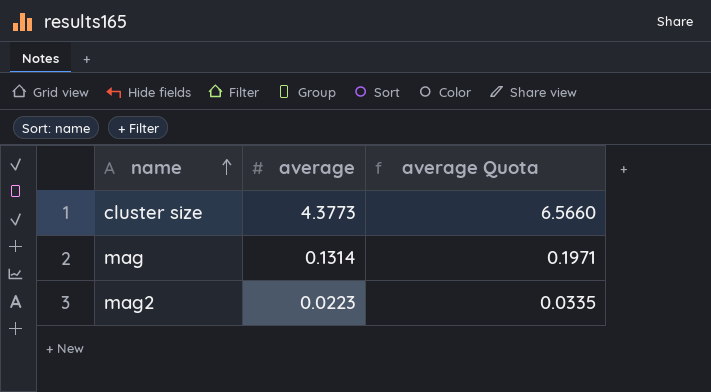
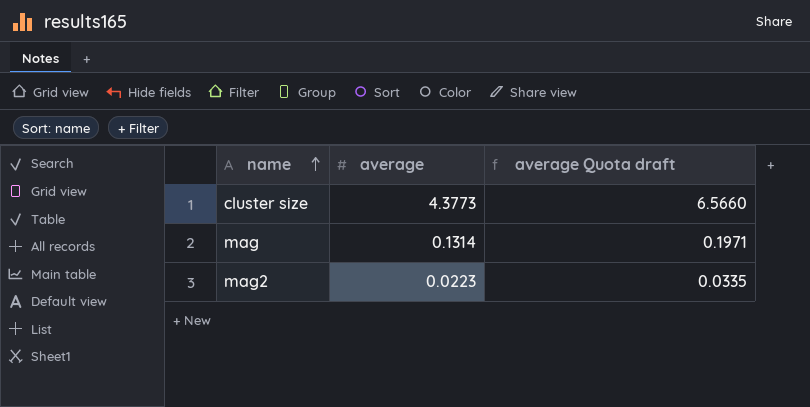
column name: average Quota -> average Quota draft

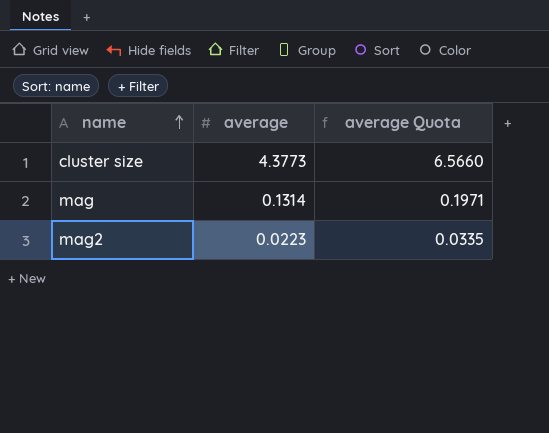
column name: average Quota draft -> average Quota

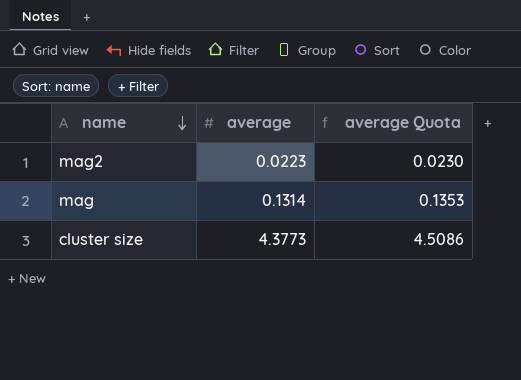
row order: name ascending -> name descending
column average Quota | formula: [average] * 1.5 -> [average] * 1.03

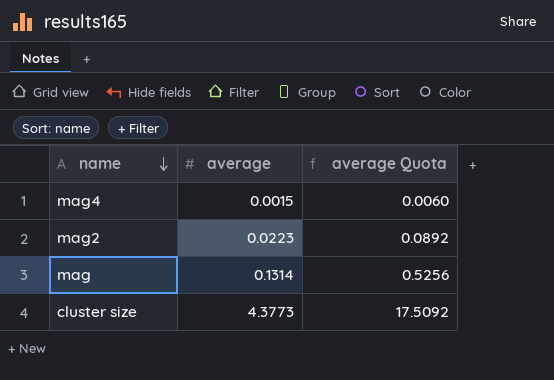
column average Quota | formula: [average] * 1.03 -> [average] * 4
row mag4: none -> 0.0015 | 0.0060

